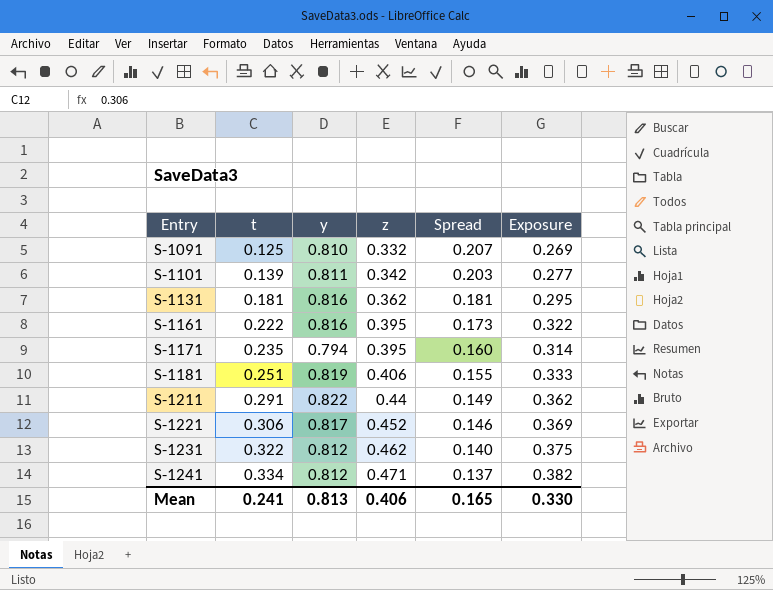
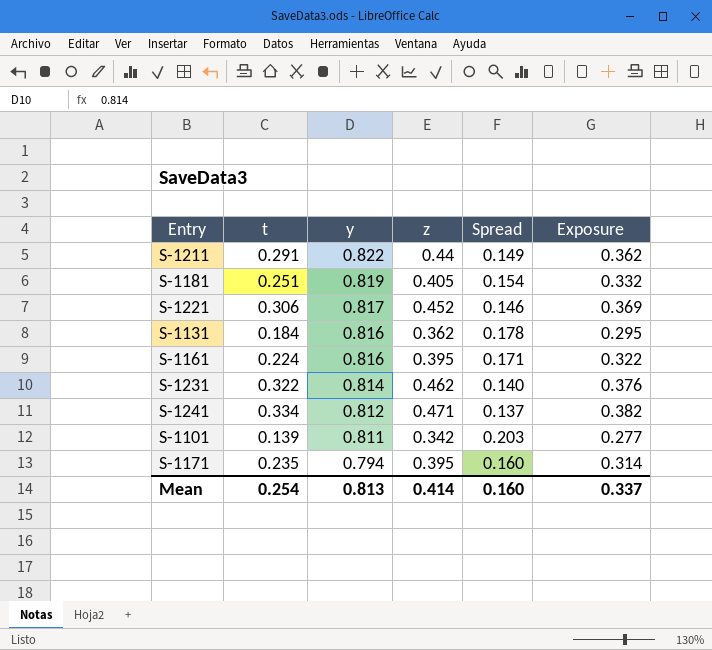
row order: Entry ascending -> y descending
row S-1091: 0.125 | 0.810 | 0.332 | 0.207 | 0.269 -> none
S-1181 | z: 0.406 -> 0.405
S-1181 | Spread: 0.155 -> 0.154
S-1181 | Exposure: 0.333 -> 0.332
S-1131 | t: 0.181 -> 0.184
S-1131 | Spread: 0.181 -> 0.178
S-1161 | t: 0.222 -> 0.224
S-1161 | Spread: 0.173 -> 0.171
S-1231 | y: 0.812 -> 0.814
S-1231 | Exposure: 0.375 -> 0.376
Mean | t: 0.241 -> 0.254
Mean | z: 0.406 -> 0.414
Mean | Spread: 0.165 -> 0.160
Mean | Exposure: 0.330 -> 0.337

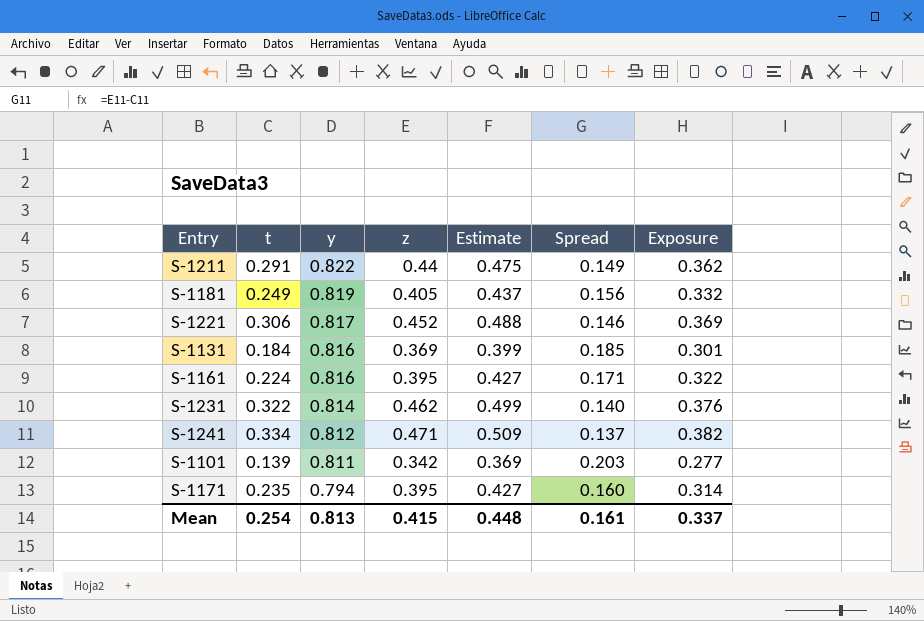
column Estimate | formula: none -> [z] * 1.08
S-1181 | t: 0.251 -> 0.249
S-1181 | Spread: 0.154 -> 0.156
S-1131 | z: 0.362 -> 0.369
S-1131 | Spread: 0.178 -> 0.185
S-1131 | Exposure: 0.295 -> 0.301
Mean | z: 0.414 -> 0.415
Mean | Spread: 0.160 -> 0.161

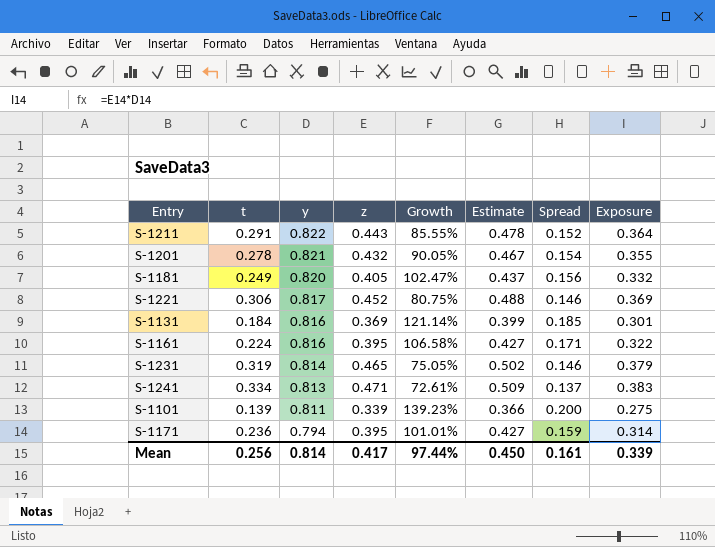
column Growth | formula: none -> ([y] - [z]) / [z]
S-1211 | z: 0.44 -> 0.443
S-1211 | Estimate: 0.475 -> 0.478
S-1211 | Spread: 0.149 -> 0.152
S-1211 | Exposure: 0.362 -> 0.364
row S-1201: none -> 0.278 | 0.821 | 0.432 | 90.05% | 0.467 | 0.154 | 0.355
S-1181 | y: 0.819 -> 0.820
S-1231 | t: 0.322 -> 0.319
S-1231 | z: 0.462 -> 0.465
S-1231 | Estimate: 0.499 -> 0.502
S-1231 | Spread: 0.140 -> 0.146
S-1231 | Exposure: 0.376 -> 0.379
S-1241 | y: 0.812 -> 0.813
S-1241 | Exposure: 0.382 -> 0.383
S-1101 | z: 0.342 -> 0.339
S-1101 | Estimate: 0.369 -> 0.366
S-1101 | Spread: 0.203 -> 0.200
S-1101 | Exposure: 0.277 -> 0.275
S-1171 | t: 0.235 -> 0.236
S-1171 | Spread: 0.160 -> 0.159
Mean | t: 0.254 -> 0.256
Mean | y: 0.813 -> 0.814
Mean | z: 0.415 -> 0.417
Mean | Estimate: 0.448 -> 0.450
Mean | Exposure: 0.337 -> 0.339

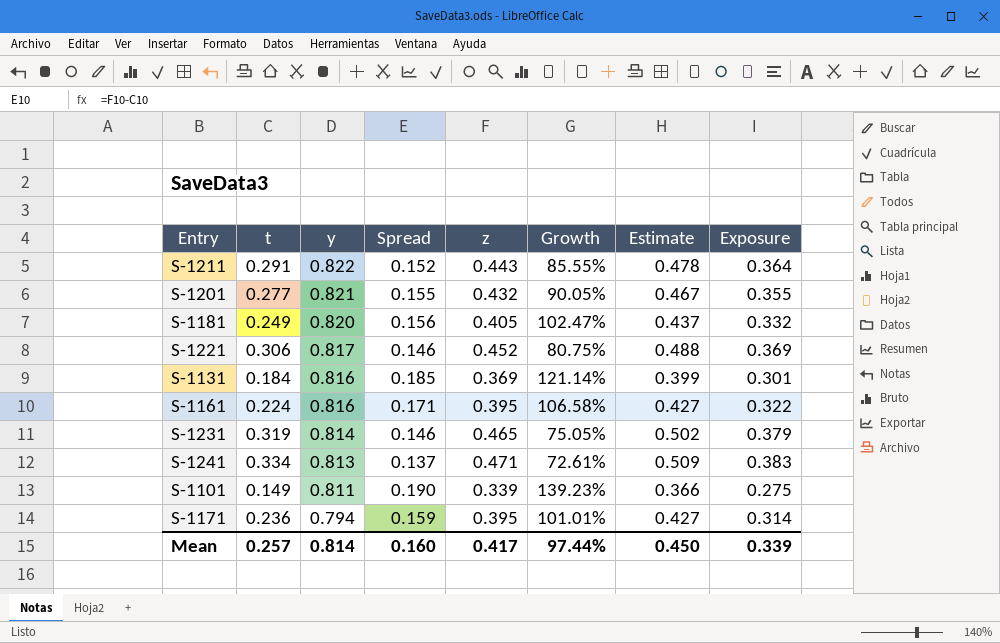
column Spread | position: 7 -> 4
S-1201 | t: 0.278 -> 0.277
S-1201 | Spread: 0.154 -> 0.155
S-1101 | t: 0.139 -> 0.149
S-1101 | Spread: 0.200 -> 0.190
Mean | t: 0.256 -> 0.257
Mean | Spread: 0.161 -> 0.160

